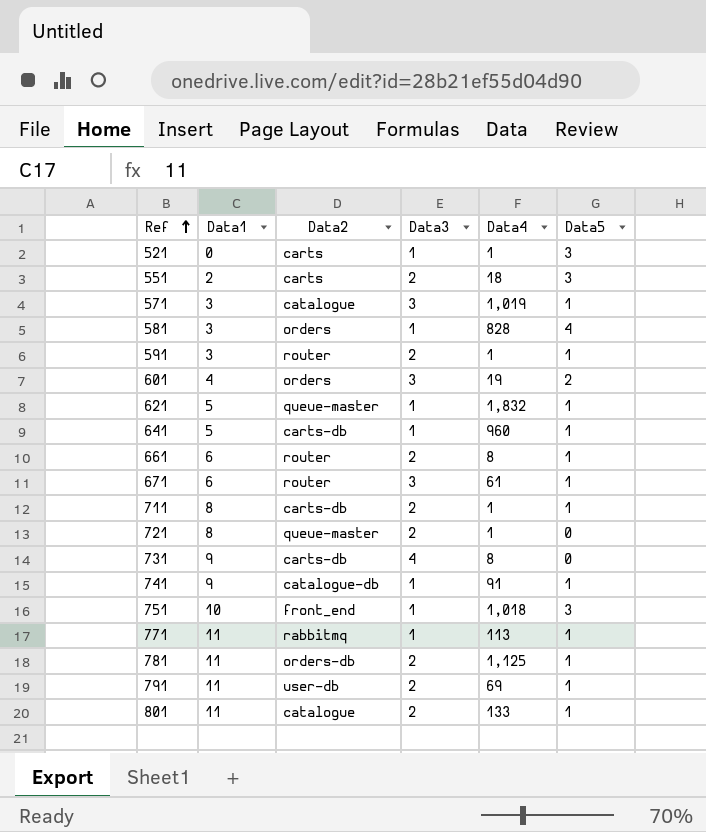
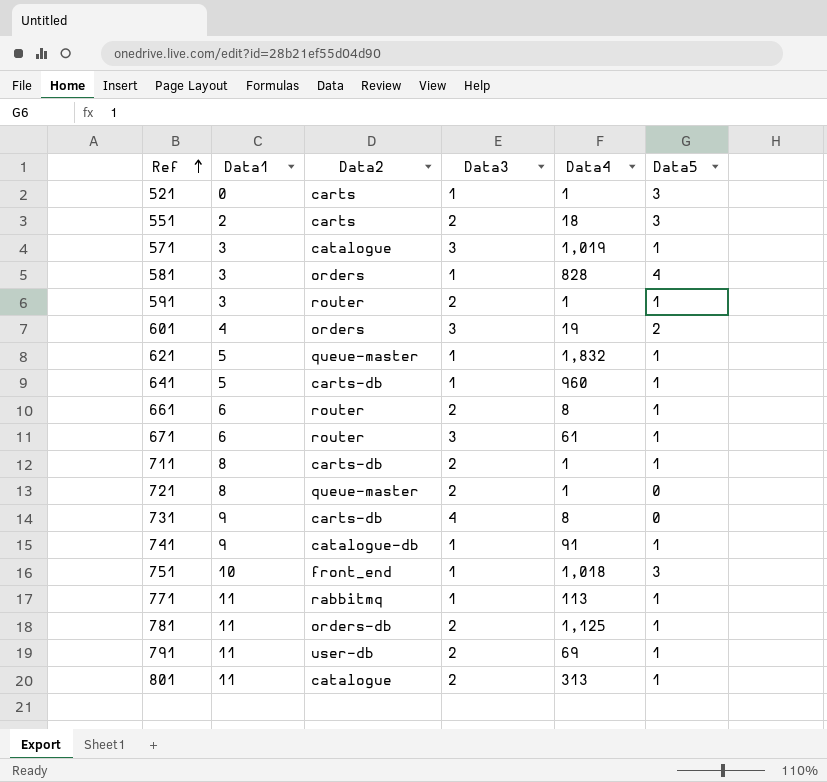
801 | Data4: 133 -> 313

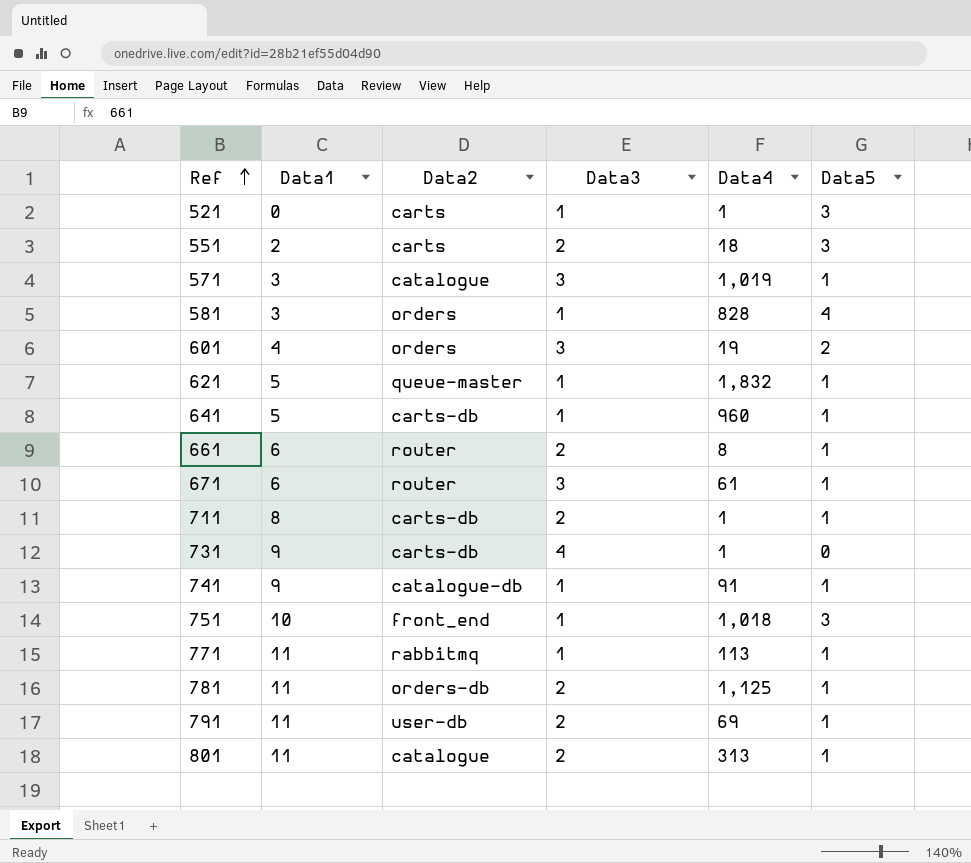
row 591: 3 | router | 2 | 1 | 1 -> none
row 721: 8 | queue-master | 2 | 1 | 0 -> none
731 | Data4: 8 -> 1

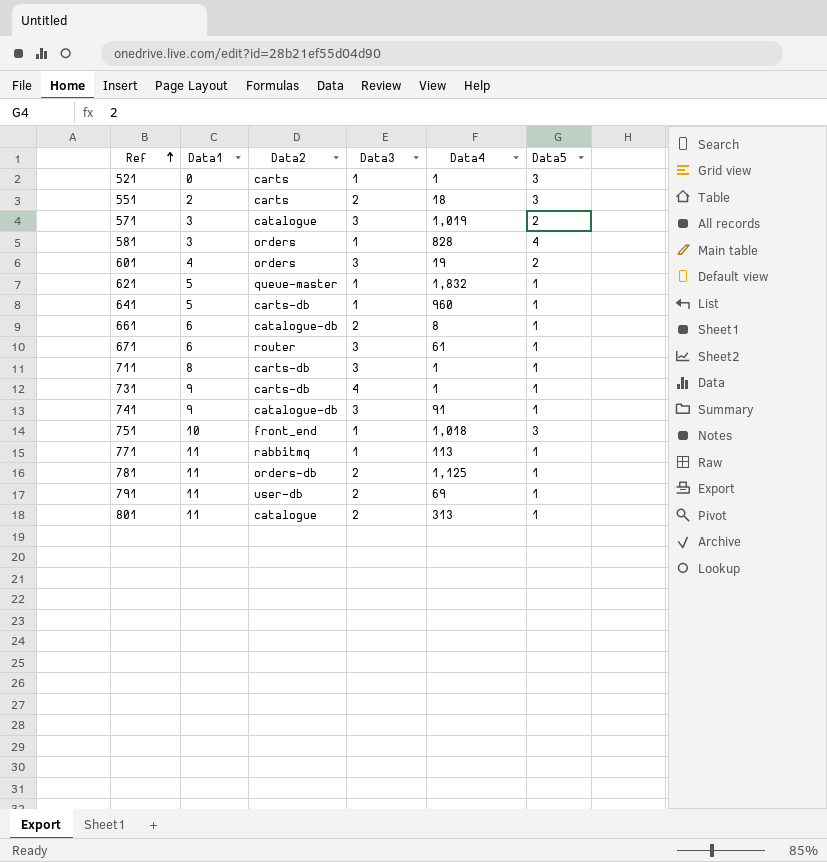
571 | Data5: 1 -> 2
661 | Data2: router -> catalogue-db
711 | Data3: 2 -> 3
731 | Data5: 0 -> 1
741 | Data3: 1 -> 3

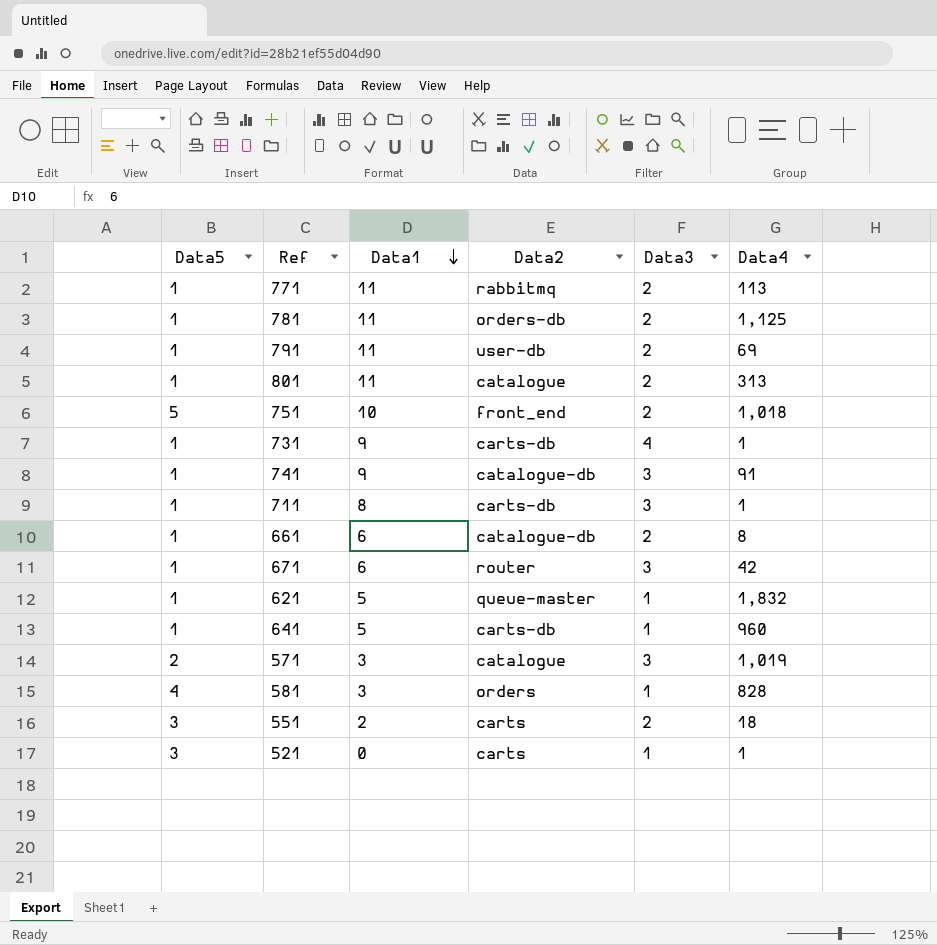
row order: Ref ascending -> Data1 descending
column Data5 | position: 6 -> 1
row 601: 4 | orders | 3 | 19 | 2 -> none
771 | Data3: 1 -> 2
751 | Data5: 3 -> 5
751 | Data3: 1 -> 2
671 | Data4: 61 -> 42

